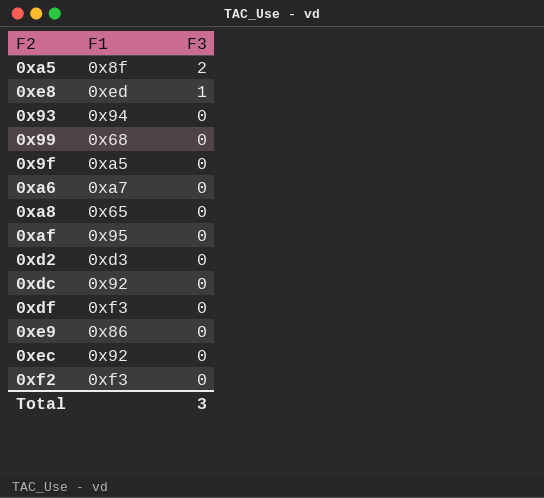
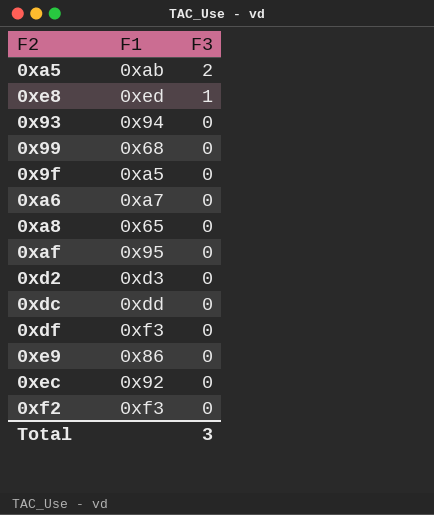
0xa5 | F1: 0x8f -> 0xab
0xdc | F1: 0x92 -> 0xdd

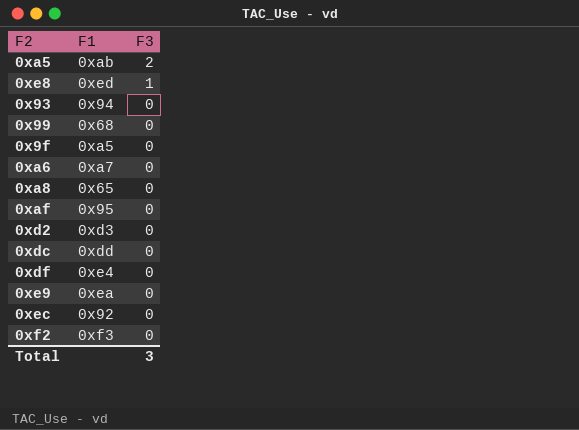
0xdf | F1: 0xf3 -> 0xe4
0xe9 | F1: 0x86 -> 0xea

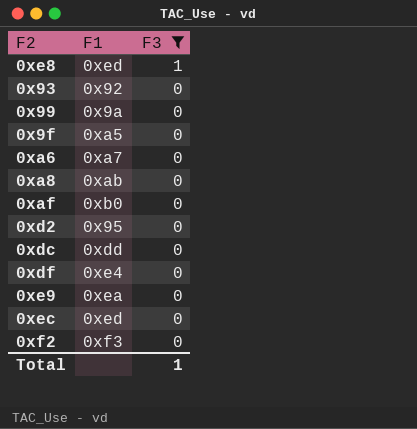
filter: none -> F3 != 2
0x93 | F1: 0x94 -> 0x92
0x99 | F1: 0x68 -> 0x9a
0xa8 | F1: 0x65 -> 0xab
0xaf | F1: 0x95 -> 0xb0
0xd2 | F1: 0xd3 -> 0x95
0xec | F1: 0x92 -> 0xed
Total | F3: 3 -> 1

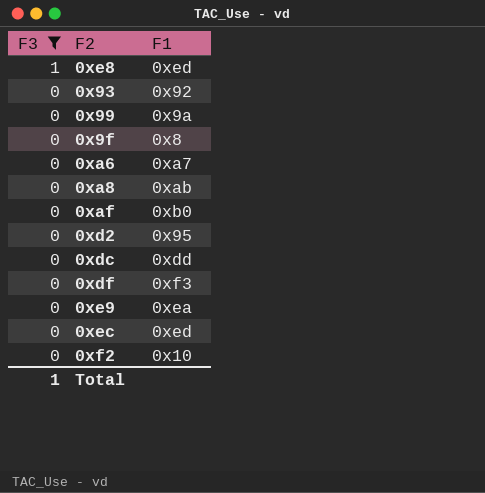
column F3 | position: 3 -> 1
0x9f | F1: 0xa5 -> 0x8
0xdf | F1: 0xe4 -> 0xf3
0xf2 | F1: 0xf3 -> 0x10

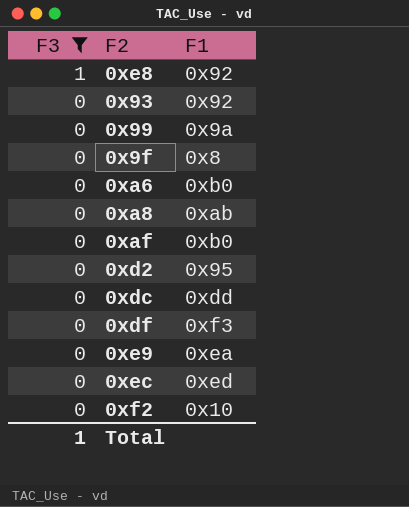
0xe8 | F1: 0xed -> 0x92
0xa6 | F1: 0xa7 -> 0xb0

